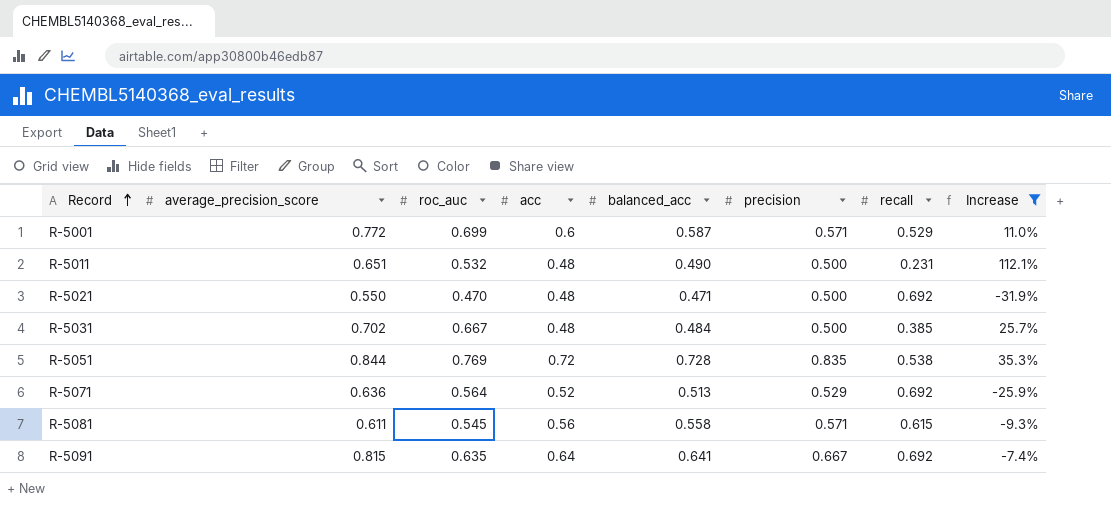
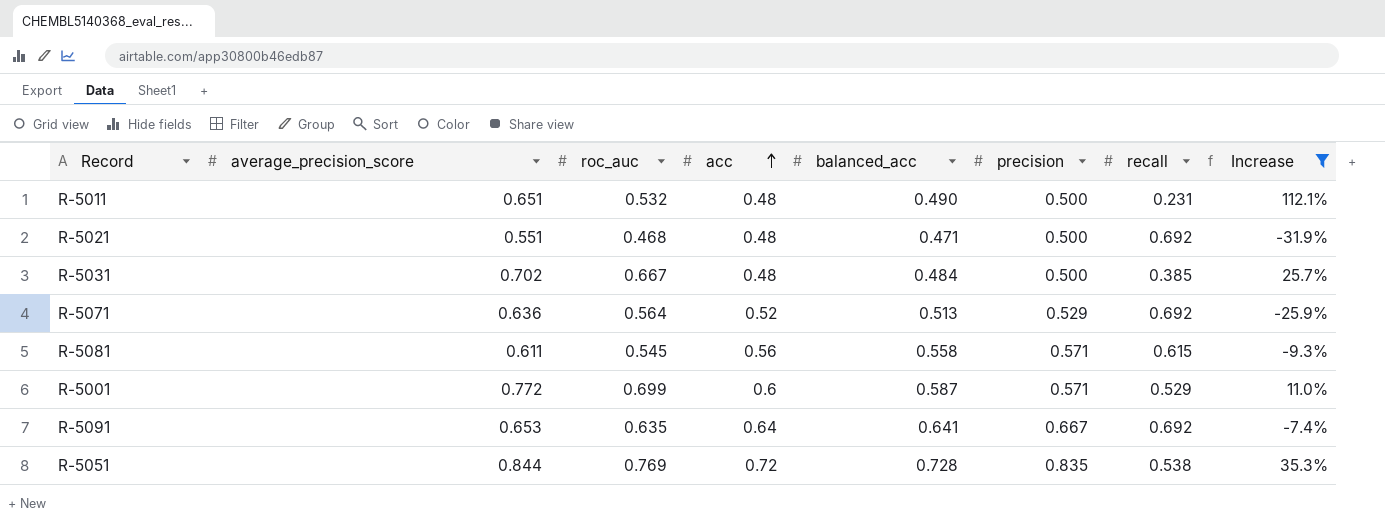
row order: Record ascending -> acc ascending
R-5021 | average_precision_score: 0.550 -> 0.551
R-5021 | roc_auc: 0.470 -> 0.468
R-5091 | average_precision_score: 0.815 -> 0.653

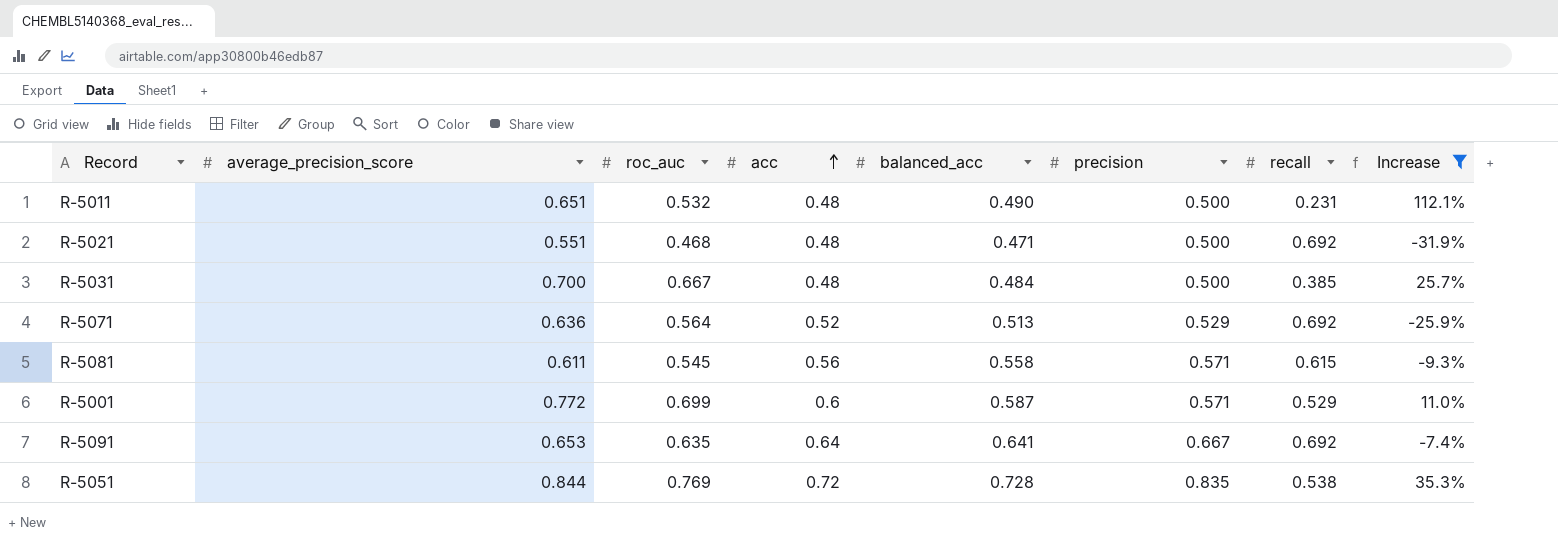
R-5031 | average_precision_score: 0.702 -> 0.700

